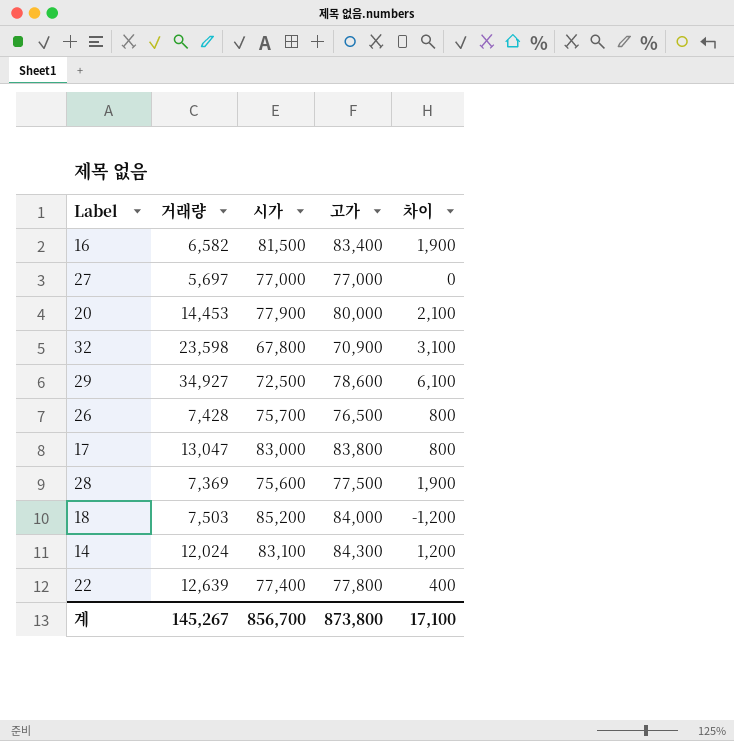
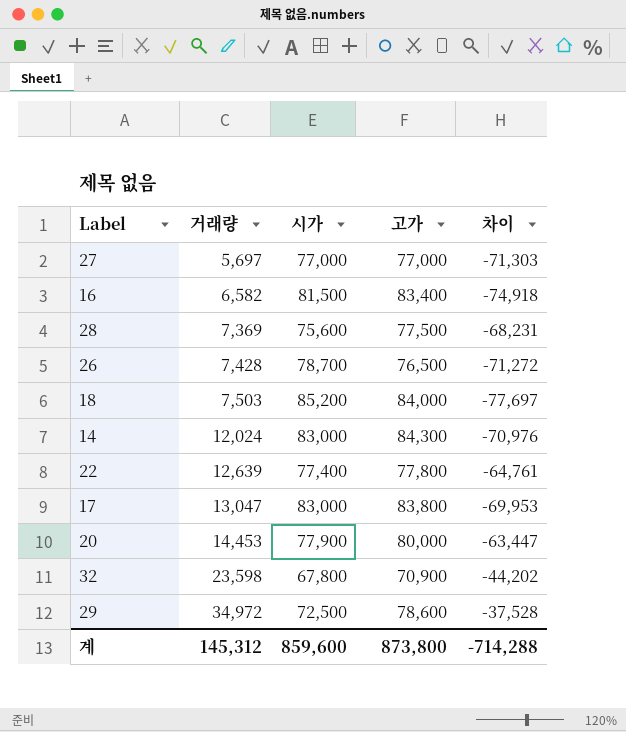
row order: none -> 거래량 ascending
column 차이 | formula: [고가] - [시가] -> [거래량] - [시가]
26 | 시가: 75,700 -> 78,700
14 | 시가: 83,100 -> 83,000
29 | 거래량: 34,927 -> 34,972
계 | 거래량: 145,267 -> 145,312
계 | 시가: 856,700 -> 859,600
계 | 차이: 17,100 -> -714,288

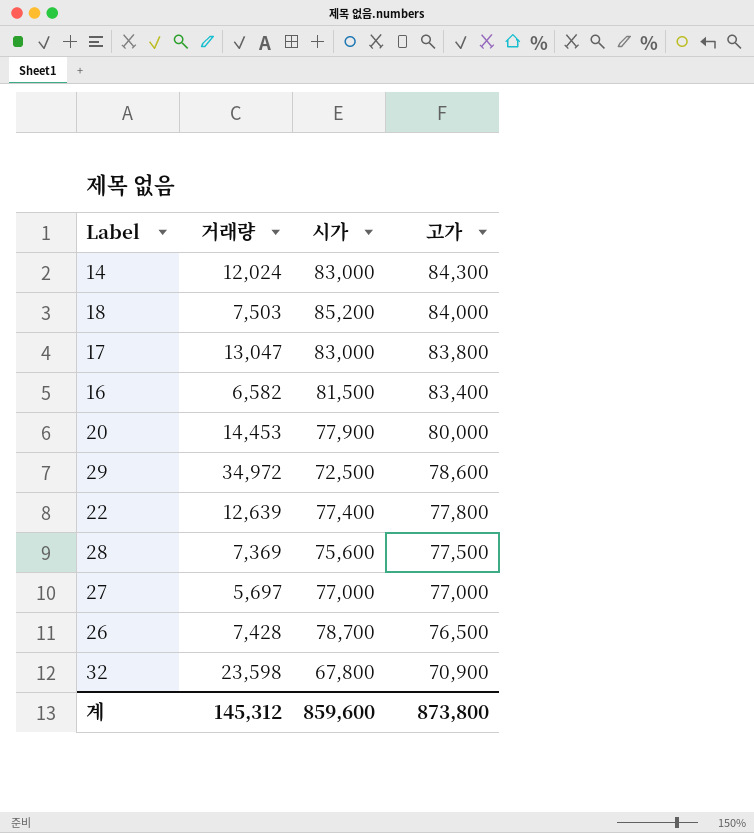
row order: 거래량 ascending -> 고가 descending
column 차이 | formula: [거래량] - [시가] -> none

